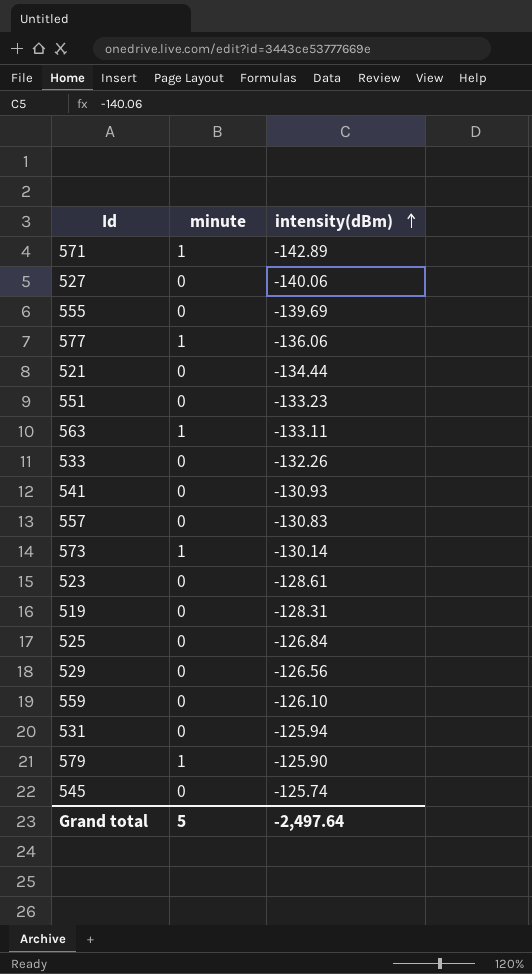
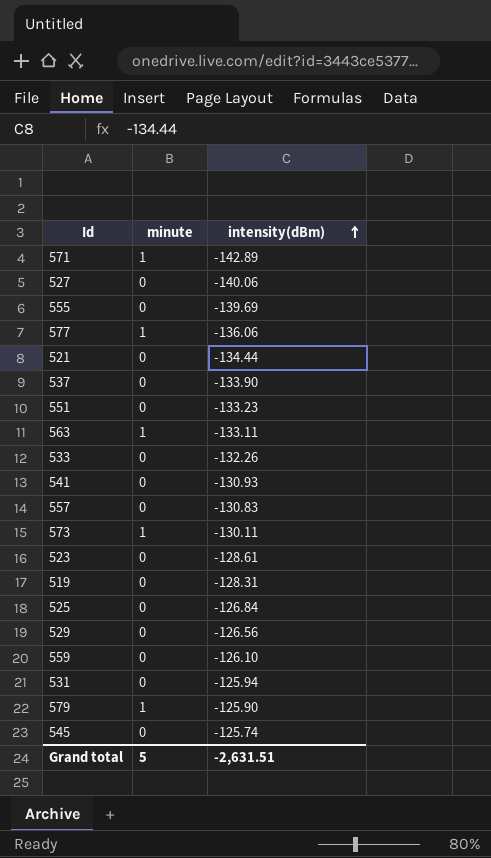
row 537: none -> 0 | -133.90
573 | intensity(dBm): -130.14 -> -130.11
Grand total | intensity(dBm): -2,497.64 -> -2,631.51

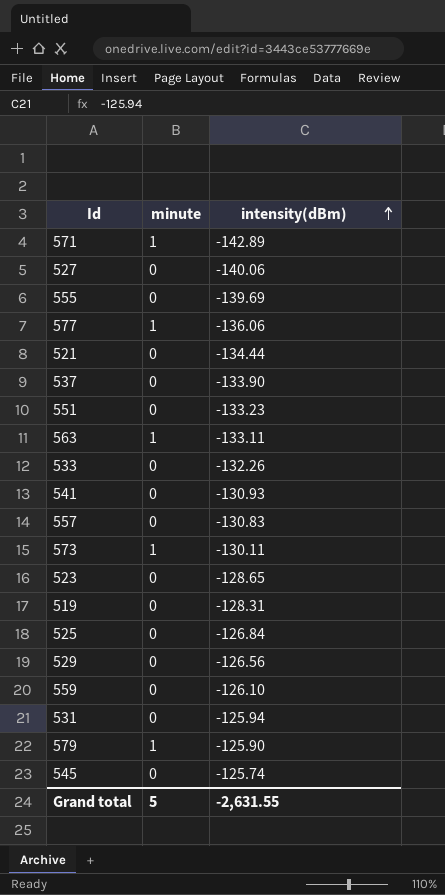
523 | intensity(dBm): -128.61 -> -128.65
Grand total | intensity(dBm): -2,631.51 -> -2,631.55

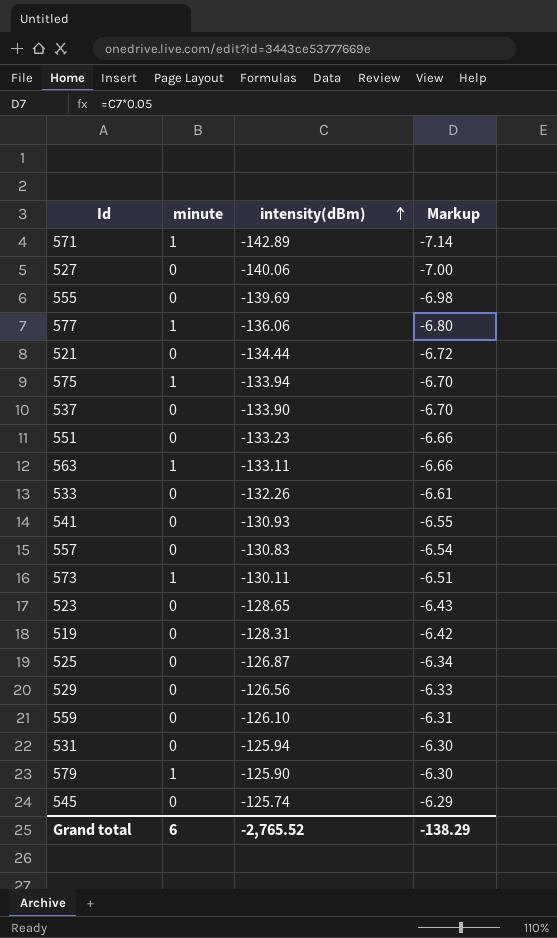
column Markup | formula: none -> [intensity(dBm)] * 0.05
row 575: none -> 1 | -133.94 | -6.70
525 | intensity(dBm): -126.84 -> -126.87
Grand total | minute: 5 -> 6
Grand total | intensity(dBm): -2,631.55 -> -2,765.52

